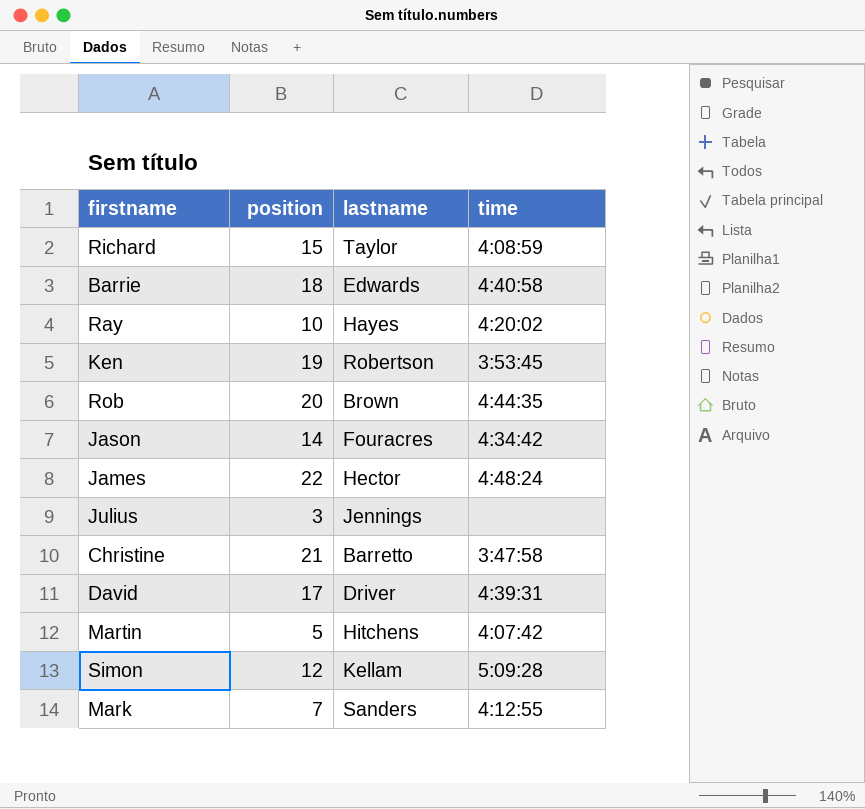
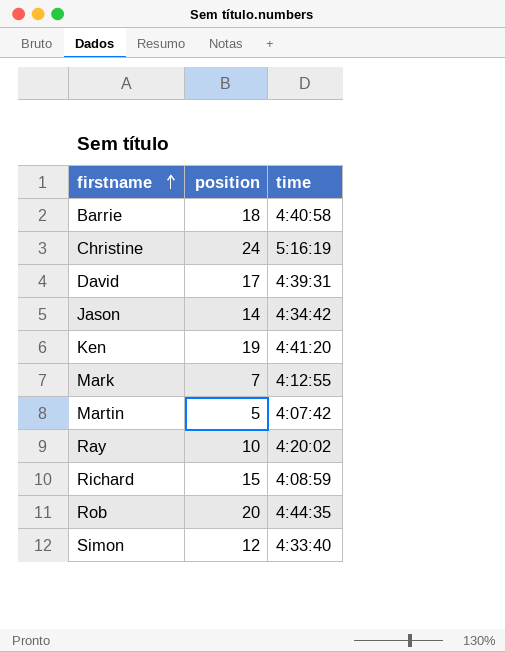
row order: none -> firstname ascending
column lastname | position: 3 -> none
row James: 22 | Hector | 4:48:24 -> none
row Julius: 3 | Jennings | none -> none
Christine | position: 21 -> 24
Christine | time: 3:47:58 -> 5:16:19
Ken | time: 3:53:45 -> 4:41:20
Simon | time: 5:09:28 -> 4:33:40

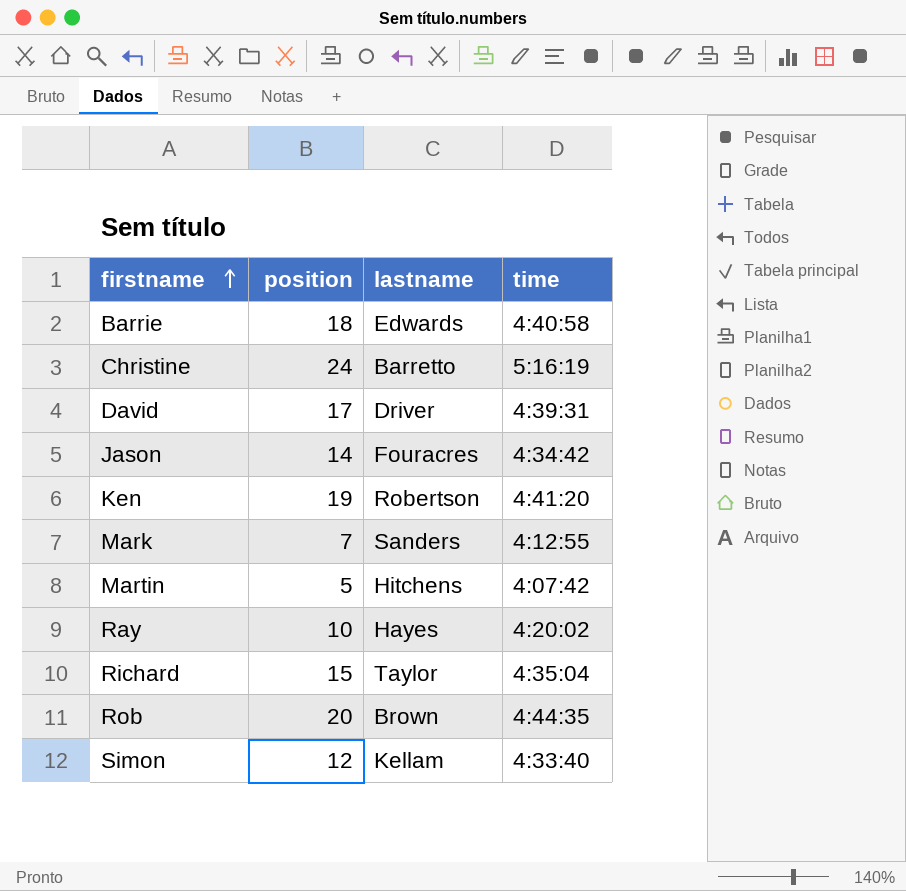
column lastname | position: none -> 3
Richard | time: 4:08:59 -> 4:35:04

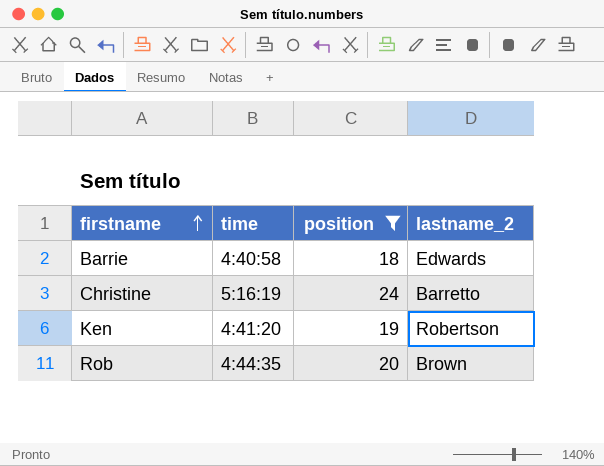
filter: none -> position >= 18
column time | position: 4 -> 2
column name: lastname -> lastname_2

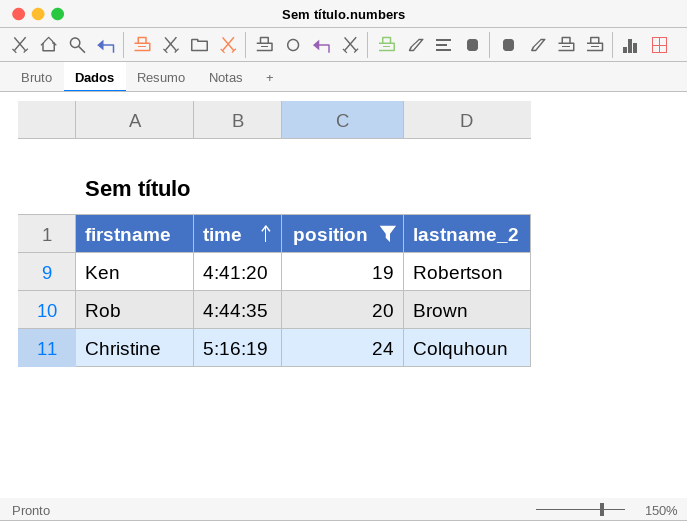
row order: firstname ascending -> time ascending
row Barrie: 4:40:58 | 18 | Edwards -> none
Christine | lastname_2: Barretto -> Colquhoun

